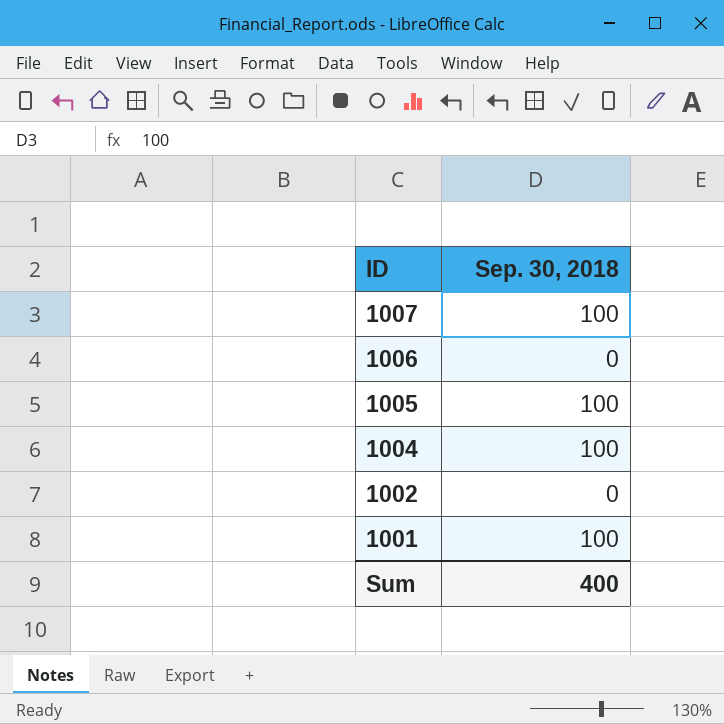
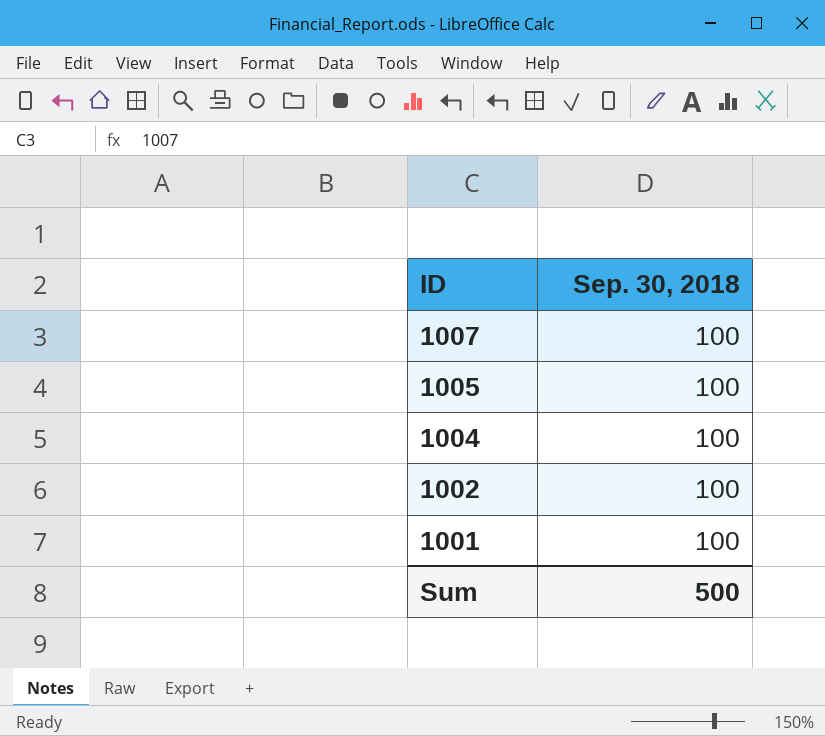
row 1006: 0 -> none
1002 | Sep. 30, 2018: 0 -> 100
Sum | Sep. 30, 2018: 400 -> 500

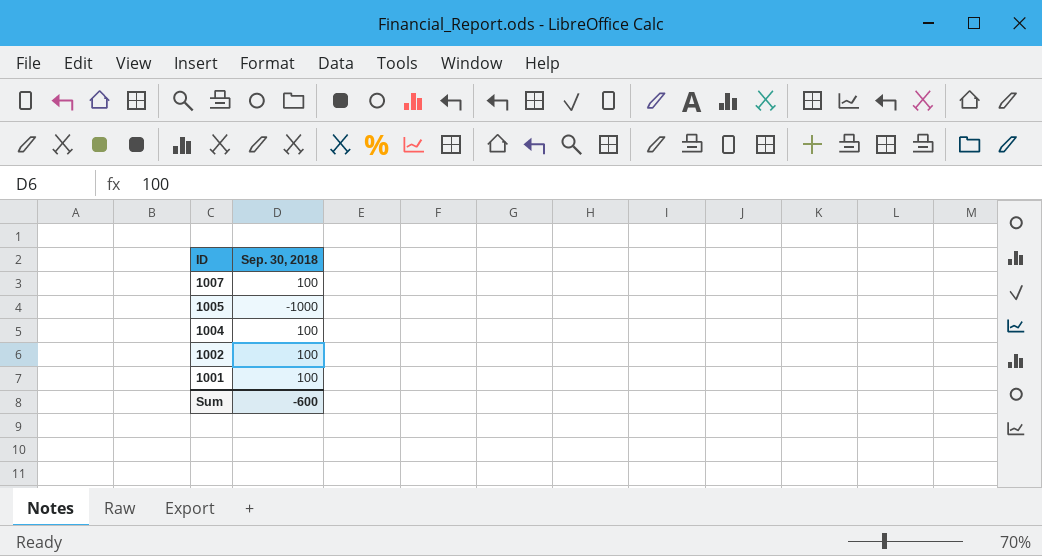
1005 | Sep. 30, 2018: 100 -> -1000
Sum | Sep. 30, 2018: 500 -> -600

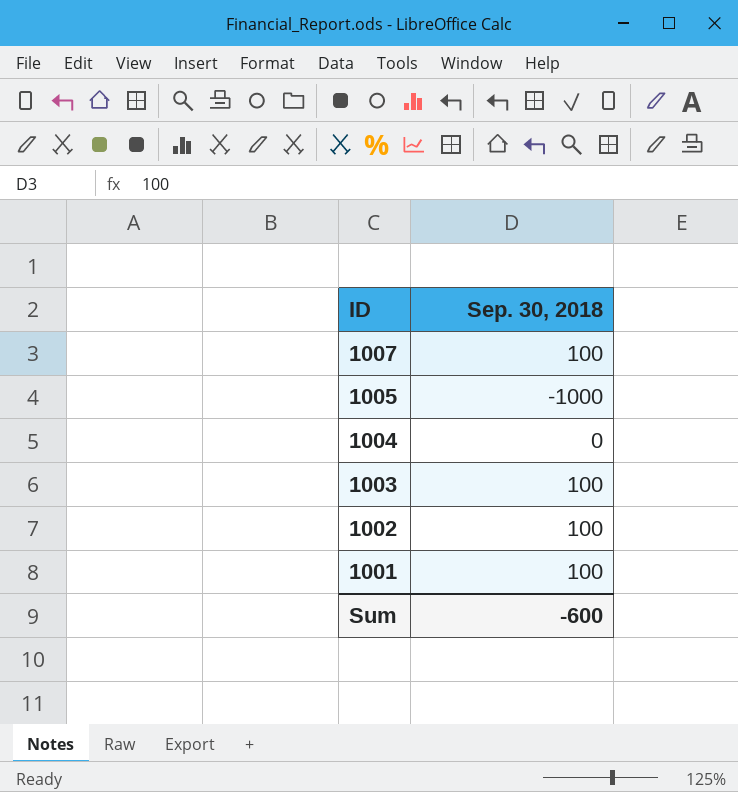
1004 | Sep. 30, 2018: 100 -> 0
row 1003: none -> 100

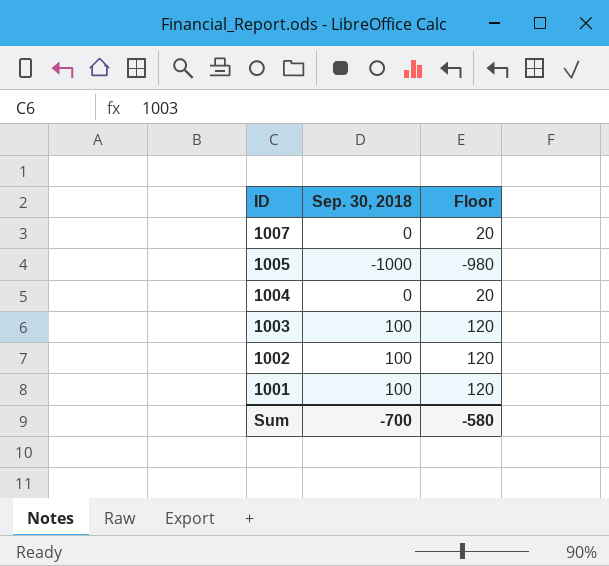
column Floor | formula: none -> [Sep. 30, 2018] + 20
1007 | Sep. 30, 2018: 100 -> 0
Sum | Sep. 30, 2018: -600 -> -700

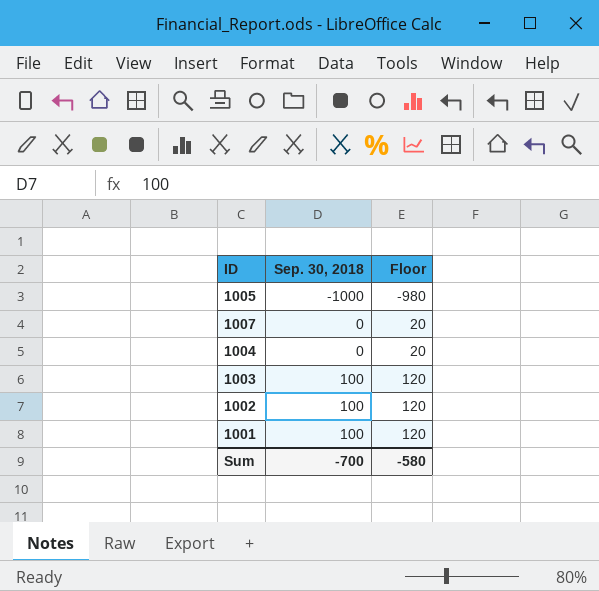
row order: ID descending -> Sep. 30, 2018 ascending

